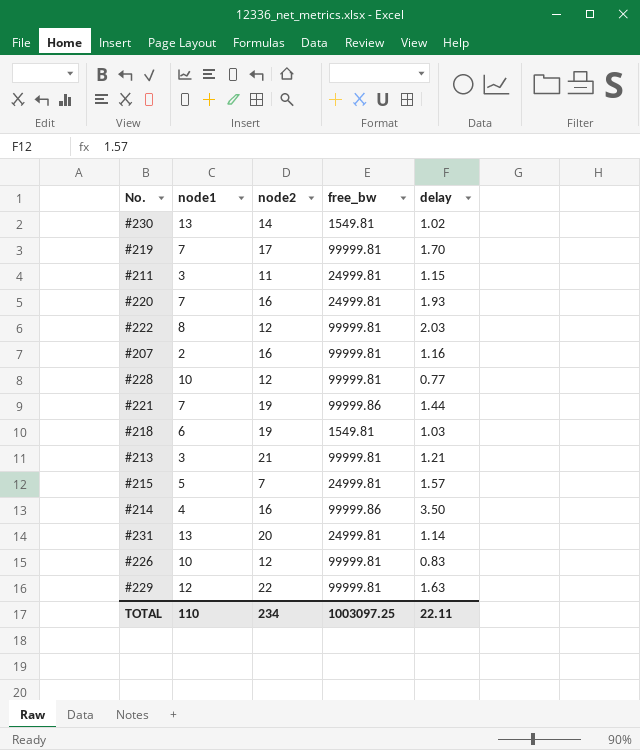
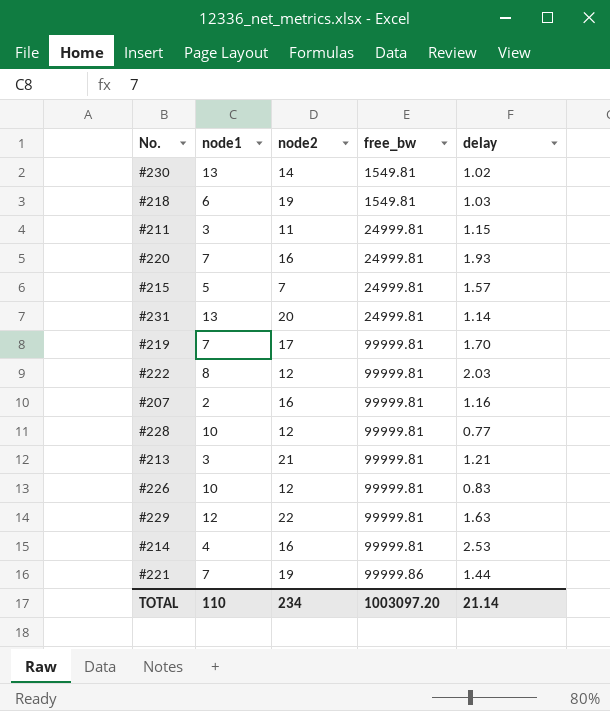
row order: none -> free_bw ascending
#214 | free_bw: 99999.86 -> 99999.81
#214 | delay: 3.50 -> 2.53
TOTAL | free_bw: 1003097.25 -> 1003097.20
TOTAL | delay: 22.11 -> 21.14

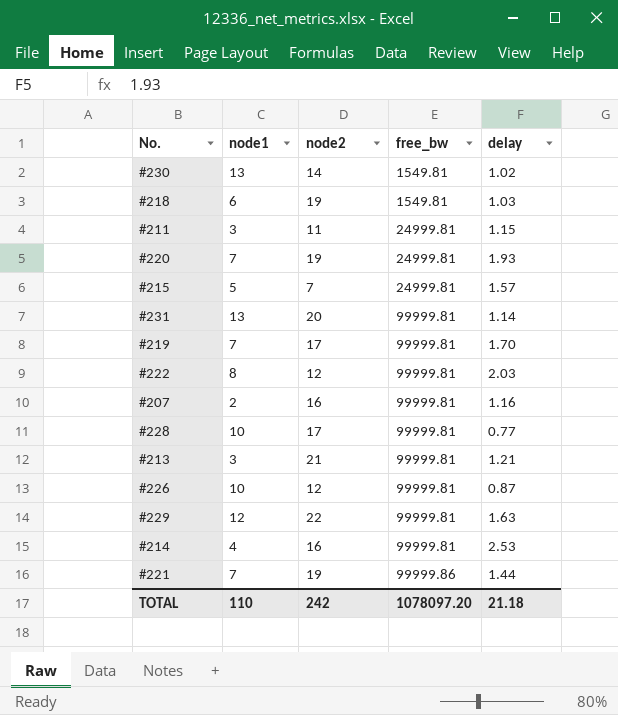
#220 | node2: 16 -> 19
#231 | free_bw: 24999.81 -> 99999.81
#228 | node2: 12 -> 17
#226 | delay: 0.83 -> 0.87
TOTAL | node2: 234 -> 242
TOTAL | free_bw: 1003097.20 -> 1078097.20
TOTAL | delay: 21.14 -> 21.18

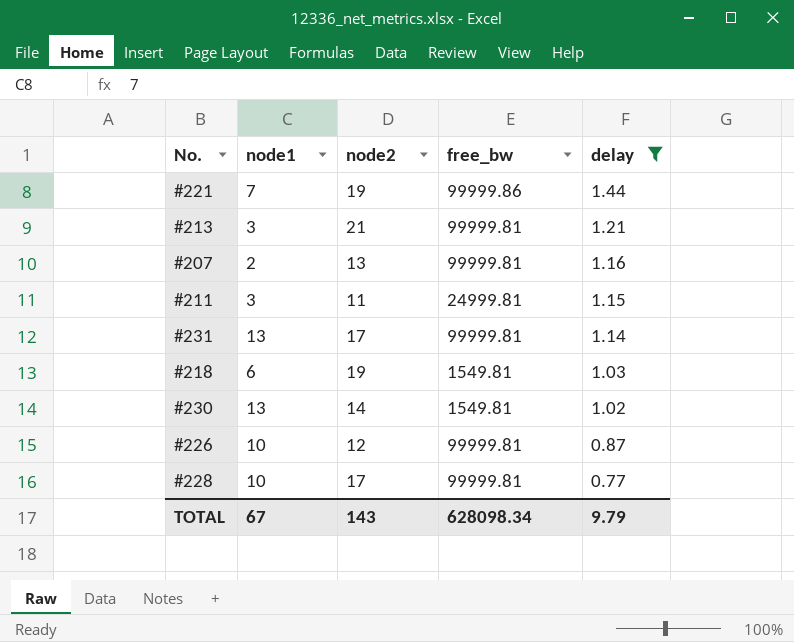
filter: none -> delay <= 1.44
row order: free_bw ascending -> delay descending
#207 | node2: 16 -> 13
#231 | node2: 20 -> 17
TOTAL | node1: 110 -> 67
TOTAL | node2: 242 -> 143
TOTAL | free_bw: 1078097.20 -> 628098.34
TOTAL | delay: 21.18 -> 9.79

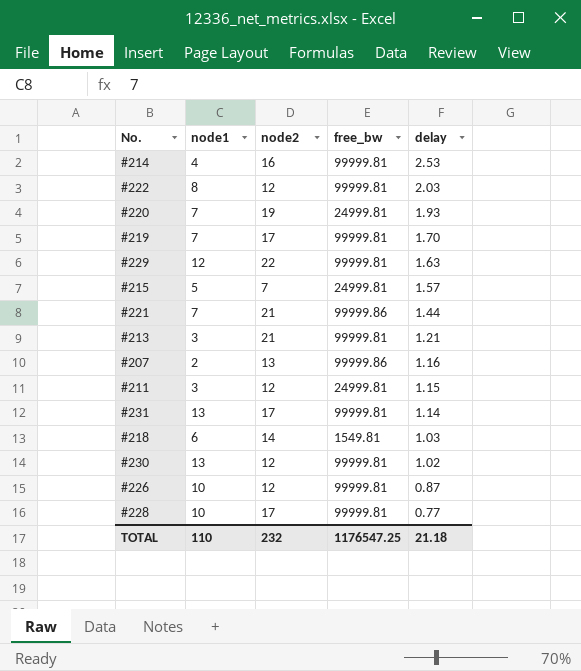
filter: delay <= 1.44 -> none
#221 | node2: 19 -> 21
#207 | free_bw: 99999.81 -> 99999.86
#211 | node2: 11 -> 12
#218 | node2: 19 -> 14
#230 | node2: 14 -> 12
#230 | free_bw: 1549.81 -> 99999.81
TOTAL | node1: 67 -> 110
TOTAL | node2: 143 -> 232
TOTAL | free_bw: 628098.34 -> 1176547.25
TOTAL | delay: 9.79 -> 21.18

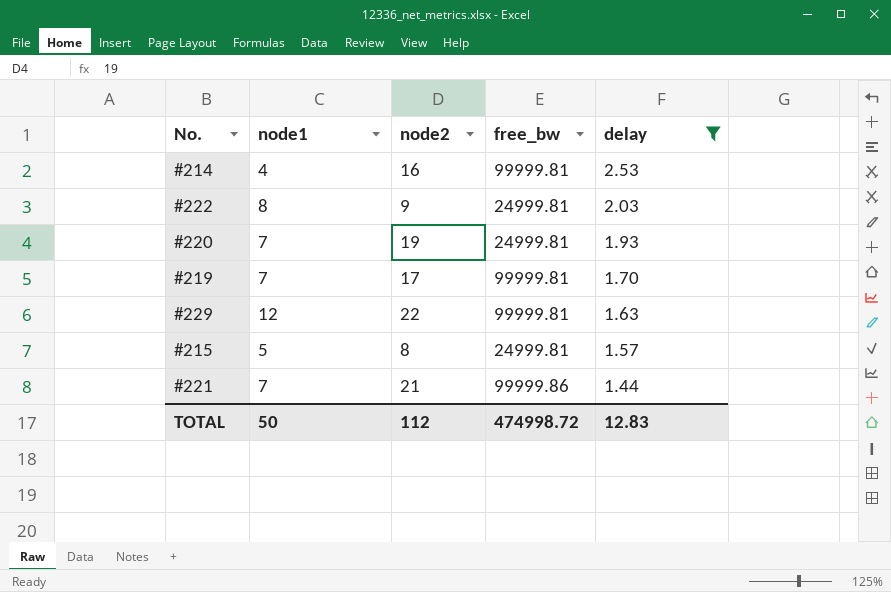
filter: none -> delay >= 1.44
#222 | node2: 12 -> 9
#222 | free_bw: 99999.81 -> 24999.81
#215 | node2: 7 -> 8
TOTAL | node1: 110 -> 50
TOTAL | node2: 232 -> 112
TOTAL | free_bw: 1176547.25 -> 474998.72
TOTAL | delay: 21.18 -> 12.83

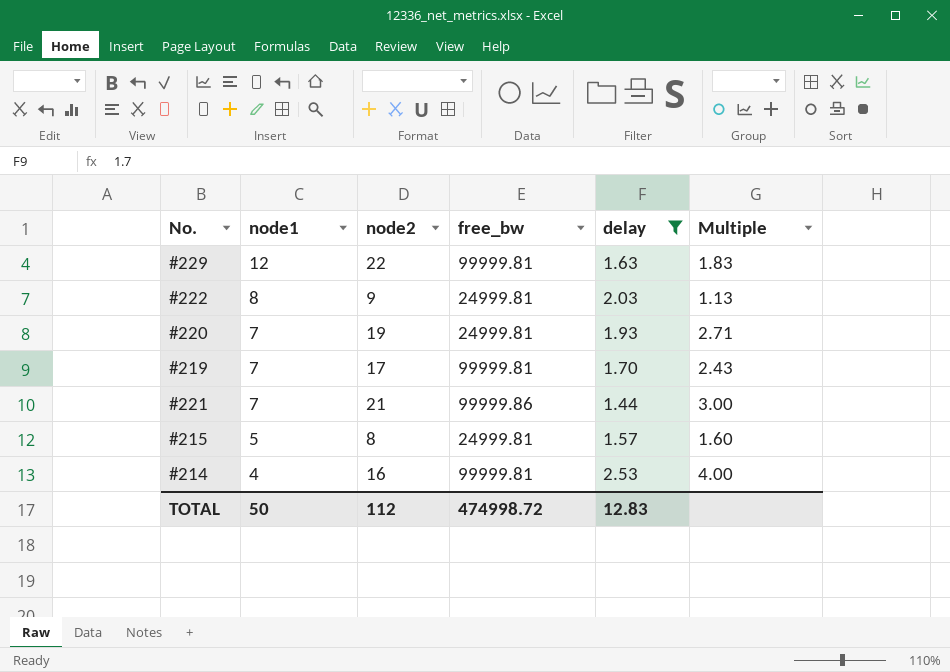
row order: delay descending -> node1 descending
column Multiple | formula: none -> [node2] / [node1]

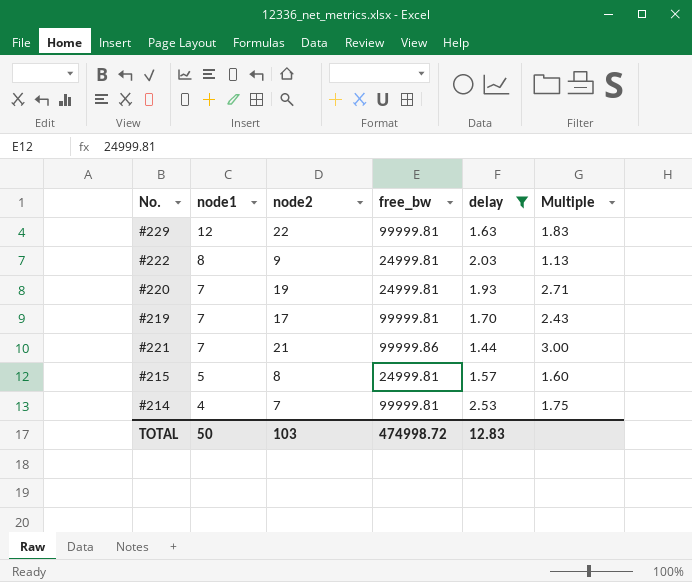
#214 | node2: 16 -> 7
#214 | Multiple: 4.00 -> 1.75
TOTAL | node2: 112 -> 103

